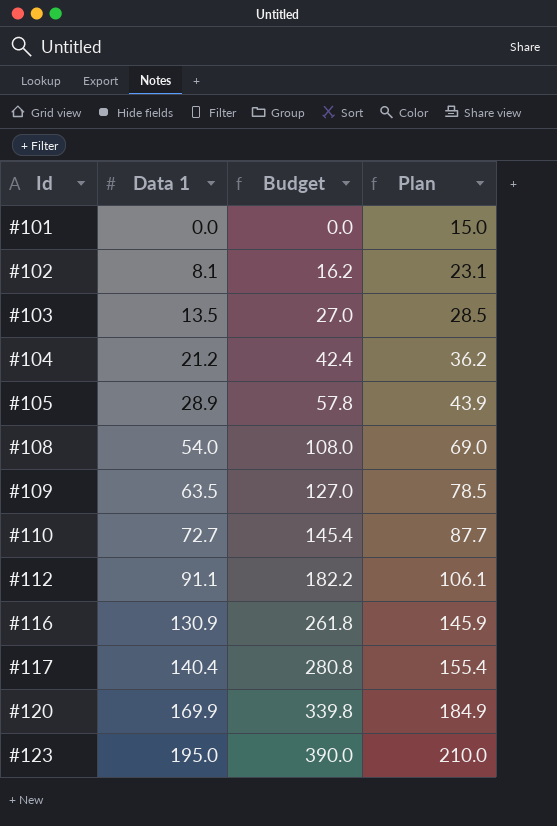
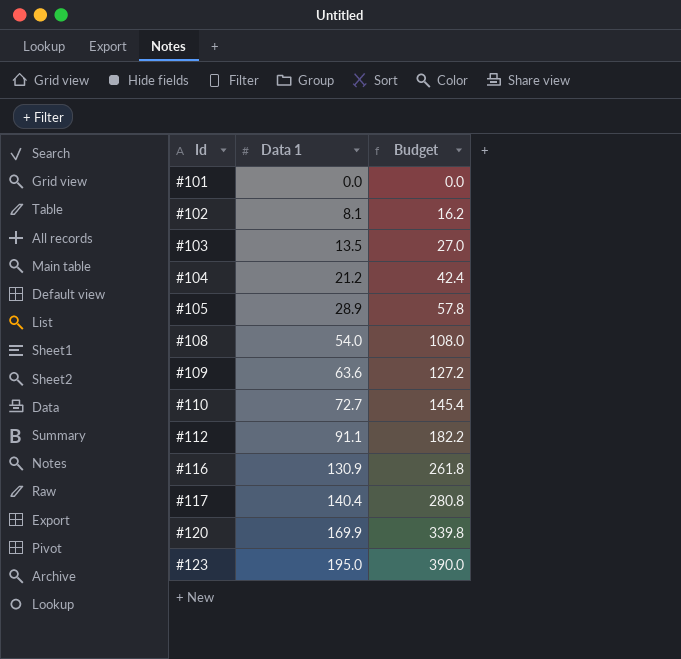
column Plan | formula: [Data 1] + 15 -> none
#109 | Data 1: 63.5 -> 63.6
#109 | Budget: 127.0 -> 127.2

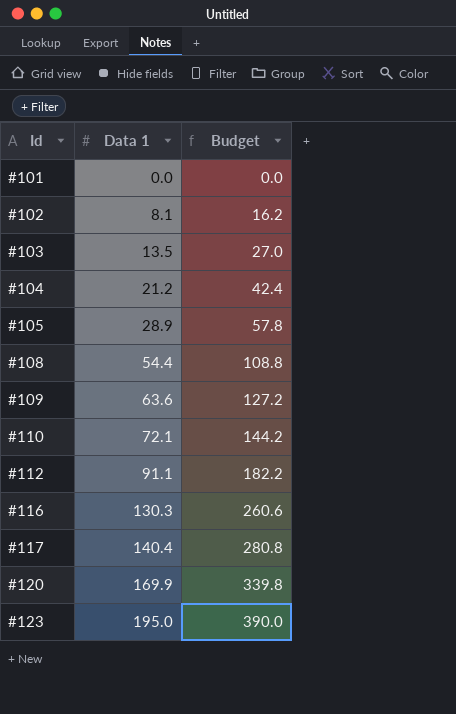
#108 | Data 1: 54.0 -> 54.4
#108 | Budget: 108.0 -> 108.8
#110 | Data 1: 72.7 -> 72.1
#110 | Budget: 145.4 -> 144.2
#116 | Data 1: 130.9 -> 130.3
#116 | Budget: 261.8 -> 260.6

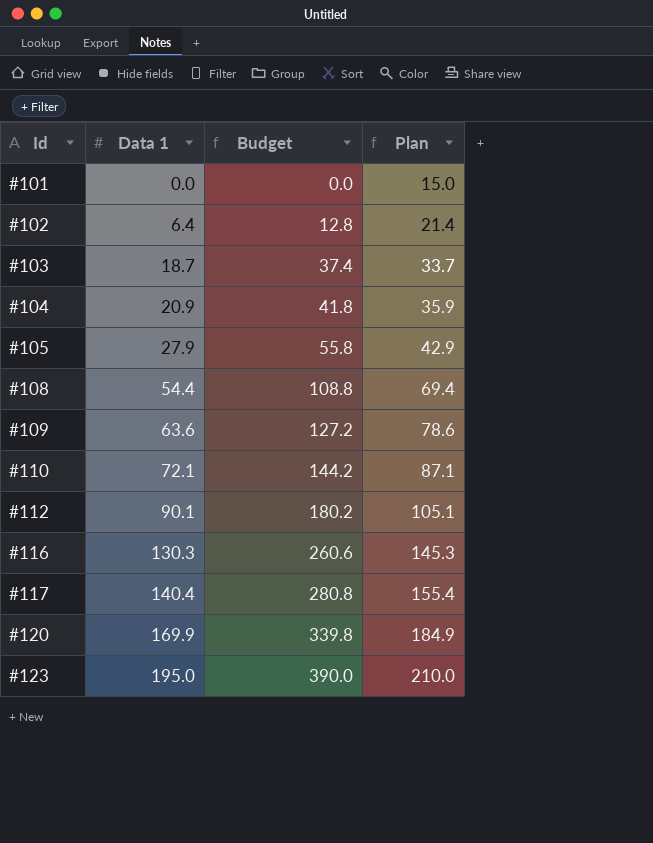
column Plan | formula: none -> [Data 1] + 15
#102 | Data 1: 8.1 -> 6.4
#102 | Budget: 16.2 -> 12.8
#103 | Data 1: 13.5 -> 18.7
#103 | Budget: 27.0 -> 37.4
#104 | Data 1: 21.2 -> 20.9
#104 | Budget: 42.4 -> 41.8
#105 | Data 1: 28.9 -> 27.9
#105 | Budget: 57.8 -> 55.8
#112 | Data 1: 91.1 -> 90.1
#112 | Budget: 182.2 -> 180.2

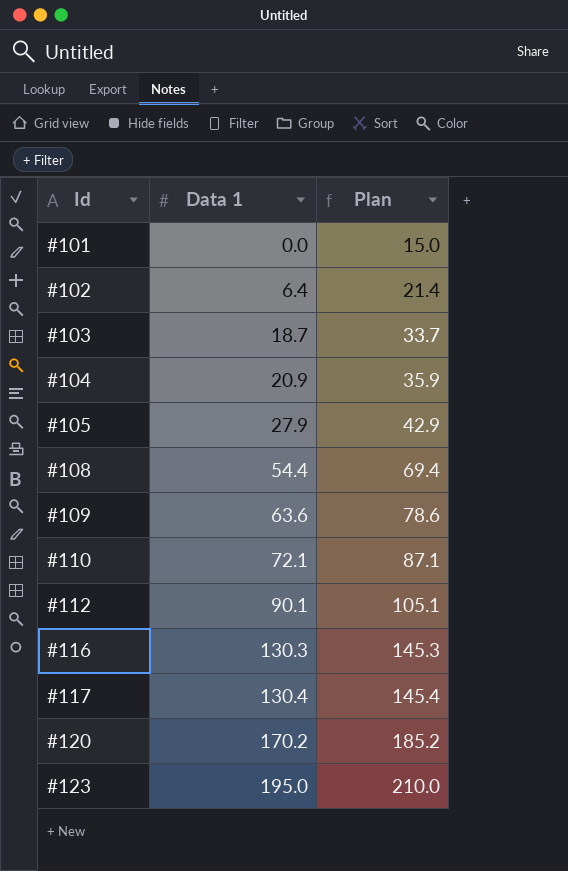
column Budget | formula: [Data 1] * 2 -> none
#117 | Data 1: 140.4 -> 130.4
#117 | Plan: 155.4 -> 145.4
#120 | Data 1: 169.9 -> 170.2
#120 | Plan: 184.9 -> 185.2

